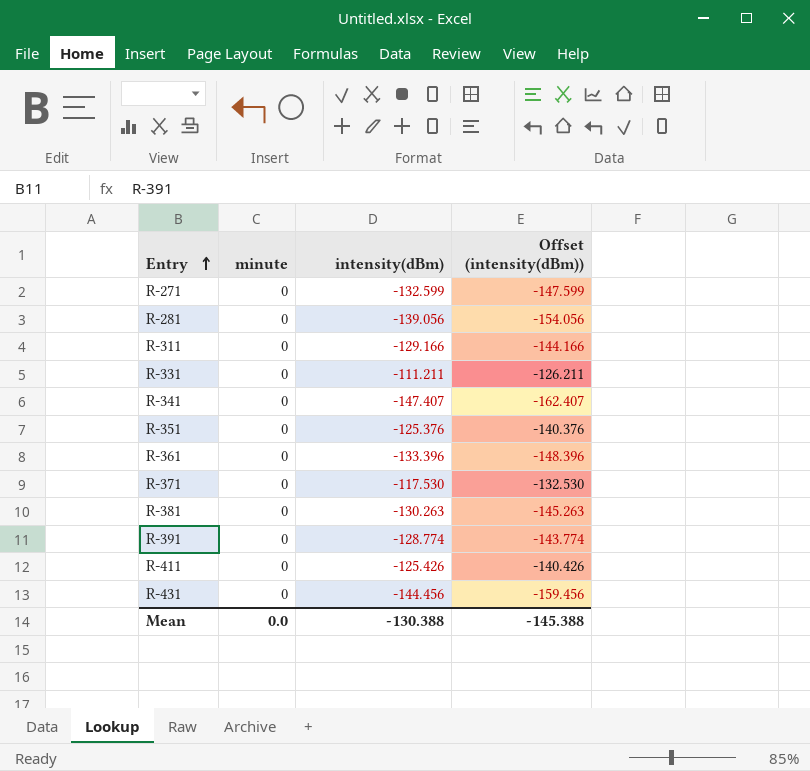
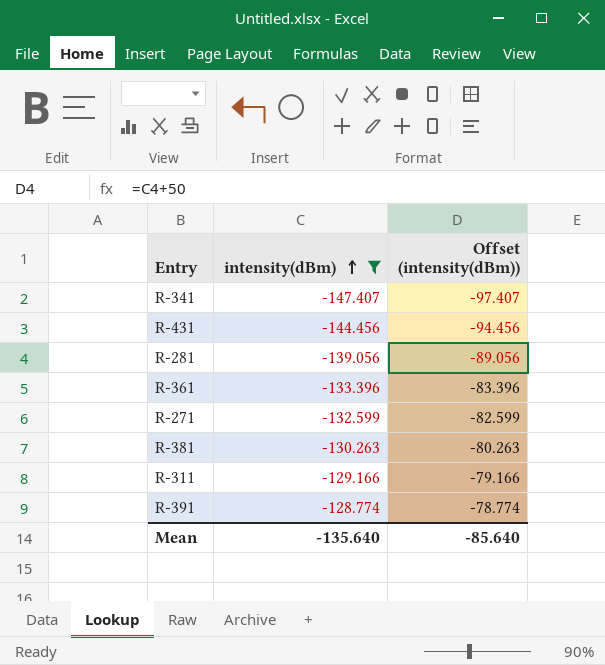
filter: none -> intensity(dBm) <= -128.774
row order: Entry ascending -> intensity(dBm) ascending
column minute | position: 2 -> none
column Offset (intensity(dBm)) | formula: [intensity(dBm)] - 15 -> [intensity(dBm)] + 50
Mean | intensity(dBm): -130.388 -> -135.640
Mean | Offset (intensity(dBm)): -145.388 -> -85.640

